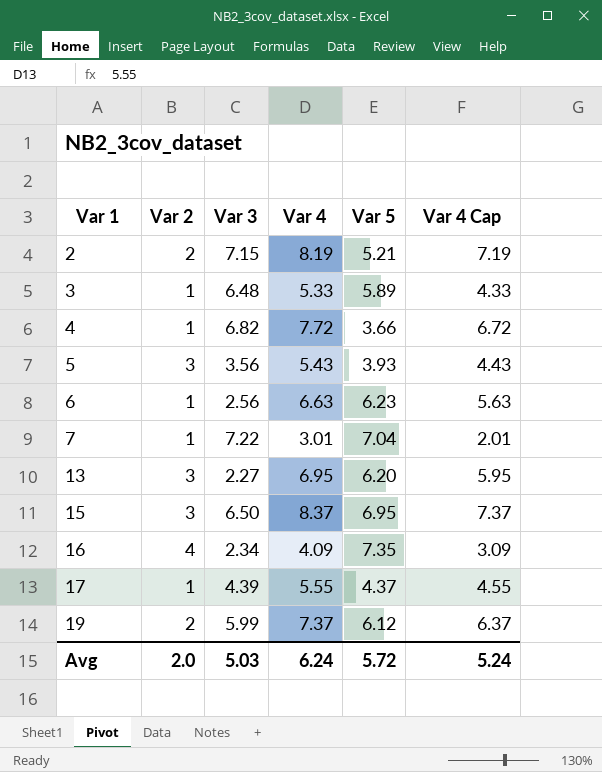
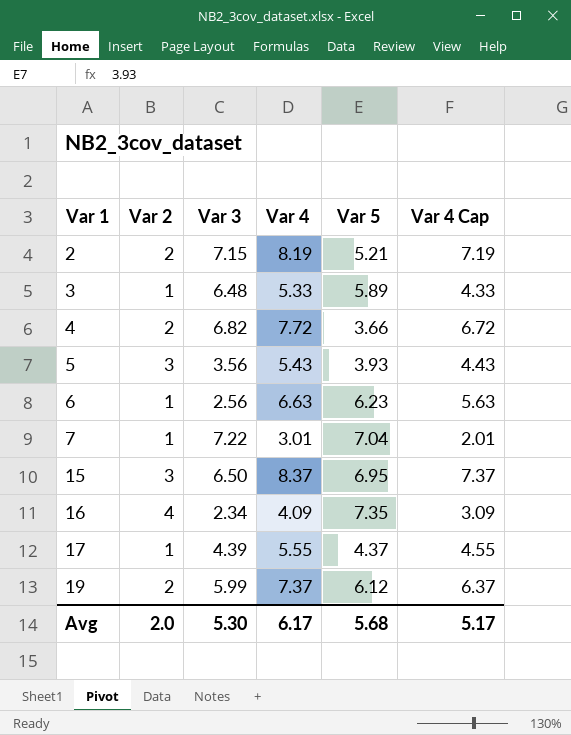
row 13: 3 | 2.27 | 6.95 | 6.20 | 5.95 -> none
4 | Var 2: 1 -> 2
Avg | Var 3: 5.03 -> 5.30
Avg | Var 4: 6.24 -> 6.17
Avg | Var 5: 5.72 -> 5.68
Avg | Var 4 Cap: 5.24 -> 5.17

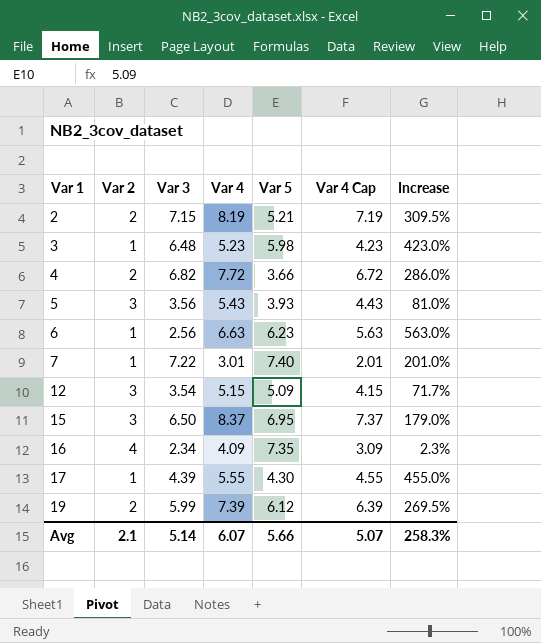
column Increase | formula: none -> ([Var 4] - [Var 2]) / [Var 2]
3 | Var 4: 5.33 -> 5.23
3 | Var 5: 5.89 -> 5.98
3 | Var 4 Cap: 4.33 -> 4.23
7 | Var 5: 7.04 -> 7.40
row 12: none -> 3 | 3.54 | 5.15 | 5.09 | 4.15 | 71.7%
17 | Var 5: 4.37 -> 4.30
19 | Var 4: 7.37 -> 7.39
19 | Var 4 Cap: 6.37 -> 6.39
Avg | Var 2: 2.0 -> 2.1
Avg | Var 3: 5.30 -> 5.14
Avg | Var 4: 6.17 -> 6.07
Avg | Var 5: 5.68 -> 5.66
Avg | Var 4 Cap: 5.17 -> 5.07

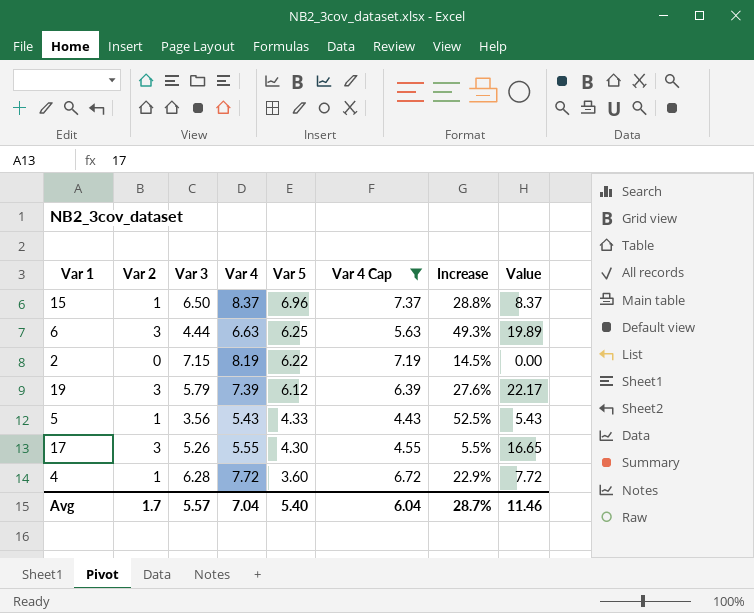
filter: none -> Var 4 Cap >= 4.43
row order: Var 1 ascending -> Var 5 descending
column Increase | formula: ([Var 4] - [Var 2]) / [Var 2] -> ([Var 4] - [Var 3]) / [Var 3]
column Value | formula: none -> [Var 2] * [Var 4]
15 | Var 2: 3 -> 1
15 | Var 5: 6.95 -> 6.96
6 | Var 2: 1 -> 3
6 | Var 3: 2.56 -> 4.44
6 | Var 5: 6.23 -> 6.25
2 | Var 2: 2 -> 0
2 | Var 5: 5.21 -> 6.22
19 | Var 2: 2 -> 3
19 | Var 3: 5.99 -> 5.79
5 | Var 2: 3 -> 1
5 | Var 5: 3.93 -> 4.33
17 | Var 2: 1 -> 3
17 | Var 3: 4.39 -> 5.26
4 | Var 2: 2 -> 1
4 | Var 3: 6.82 -> 6.28
4 | Var 5: 3.66 -> 3.60
Avg | Var 2: 2.1 -> 1.7
Avg | Var 3: 5.14 -> 5.57
Avg | Var 4: 6.07 -> 7.04
Avg | Var 5: 5.66 -> 5.40
Avg | Var 4 Cap: 5.07 -> 6.04
Avg | Increase: 258.3% -> 28.7%

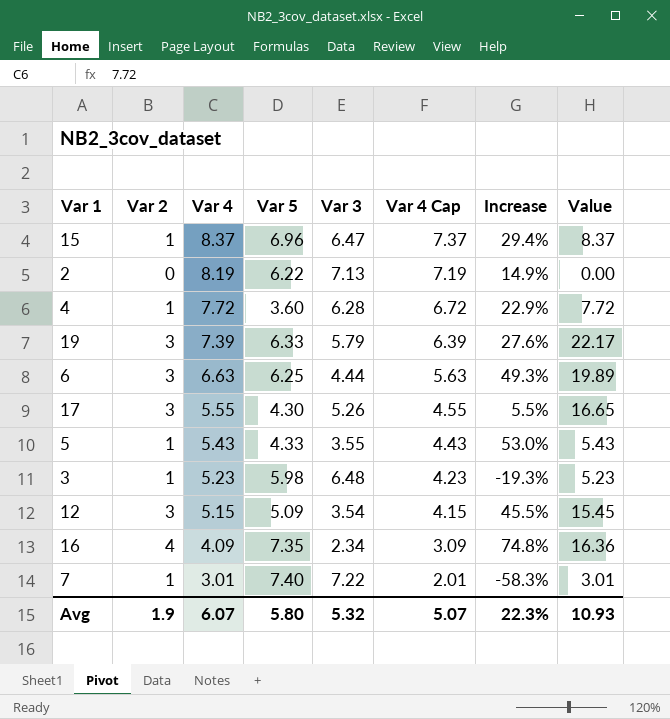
filter: Var 4 Cap >= 4.43 -> none
row order: Var 5 descending -> Var 4 descending
column Var 3 | position: 3 -> 5
15 | Var 3: 6.50 -> 6.47
15 | Increase: 28.8% -> 29.4%
2 | Var 3: 7.15 -> 7.13
2 | Increase: 14.5% -> 14.9%
19 | Var 5: 6.12 -> 6.33
5 | Var 3: 3.56 -> 3.55
5 | Increase: 52.5% -> 53.0%
Avg | Var 2: 1.7 -> 1.9
Avg | Var 4: 7.04 -> 6.07
Avg | Var 5: 5.40 -> 5.80
Avg | Var 3: 5.57 -> 5.32
Avg | Var 4 Cap: 6.04 -> 5.07
Avg | Increase: 28.7% -> 22.3%
Avg | Value: 11.46 -> 10.93

